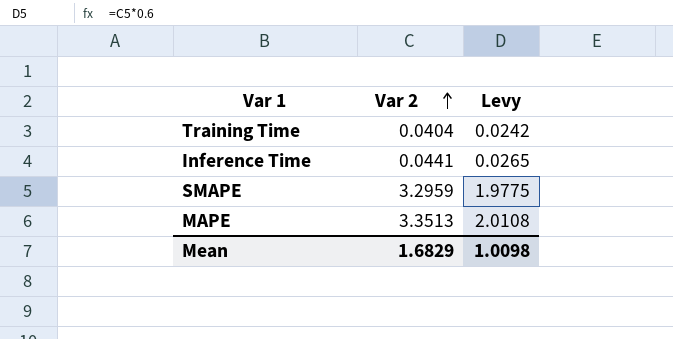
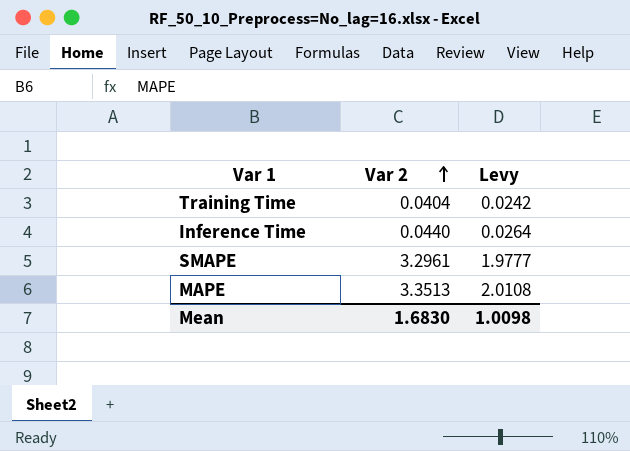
Inference Time | Var 2: 0.0441 -> 0.0440
Inference Time | Levy: 0.0265 -> 0.0264
SMAPE | Var 2: 3.2959 -> 3.2961
SMAPE | Levy: 1.9775 -> 1.9777
Mean | Var 2: 1.6829 -> 1.6830

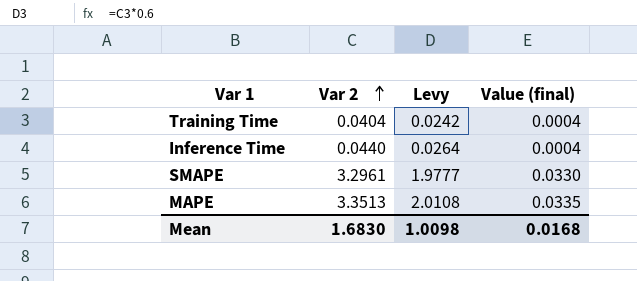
column Value (final) | formula: none -> [Var 2] * 0.01

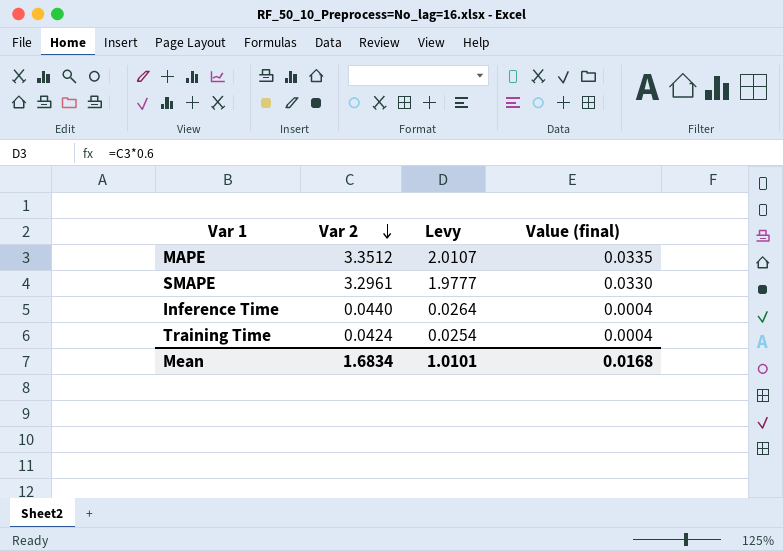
row order: Var 2 ascending -> Var 2 descending
MAPE | Var 2: 3.3513 -> 3.3512
MAPE | Levy: 2.0108 -> 2.0107
Training Time | Var 2: 0.0404 -> 0.0424
Training Time | Levy: 0.0242 -> 0.0254
Mean | Var 2: 1.6830 -> 1.6834
Mean | Levy: 1.0098 -> 1.0101

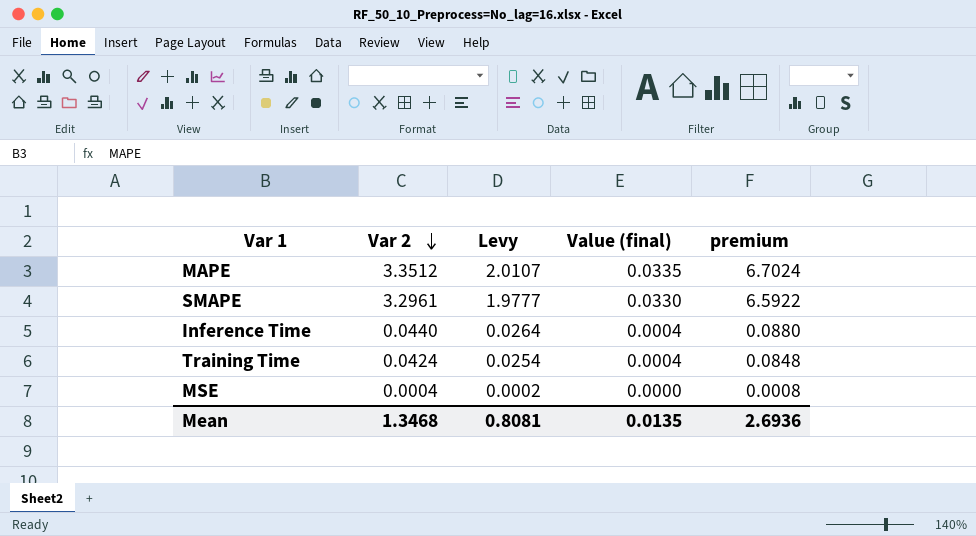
column premium | formula: none -> [Var 2] * 2
row MSE: none -> 0.0004 | 0.0002 | 0.0000 | 0.0008
Mean | Var 2: 1.6834 -> 1.3468
Mean | Levy: 1.0101 -> 0.8081
Mean | Value (final): 0.0168 -> 0.0135

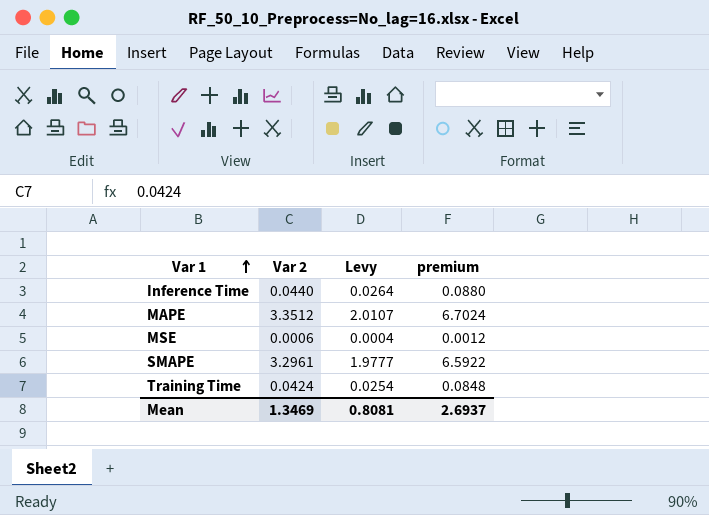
row order: Var 2 descending -> Var 1 ascending
column Value (final) | formula: [Var 2] * 0.01 -> none
MSE | Var 2: 0.0004 -> 0.0006
MSE | Levy: 0.0002 -> 0.0004
MSE | premium: 0.0008 -> 0.0012
Mean | Var 2: 1.3468 -> 1.3469
Mean | premium: 2.6936 -> 2.6937

